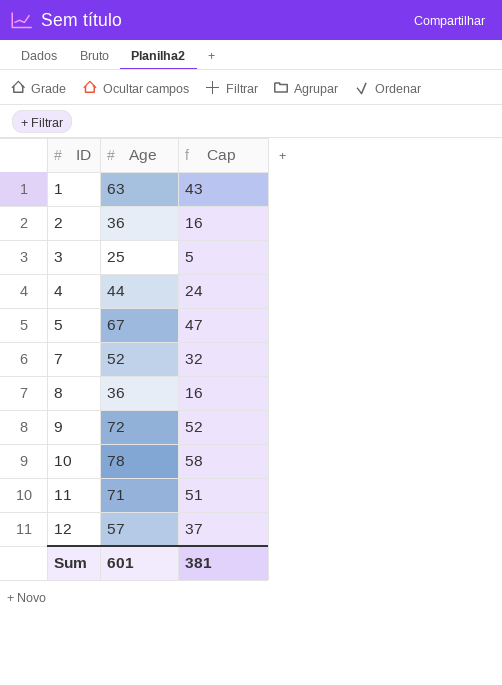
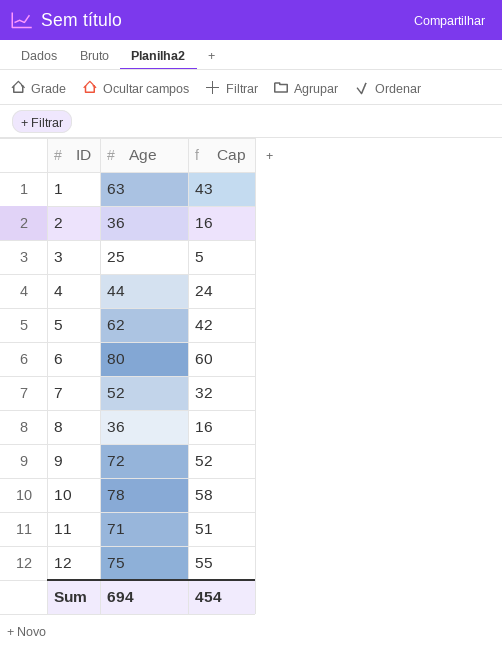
5 | Age: 67 -> 62
5 | Cap: 47 -> 42
row 6: none -> 80 | 60
12 | Age: 57 -> 75
12 | Cap: 37 -> 55
Sum | Age: 601 -> 694
Sum | Cap: 381 -> 454

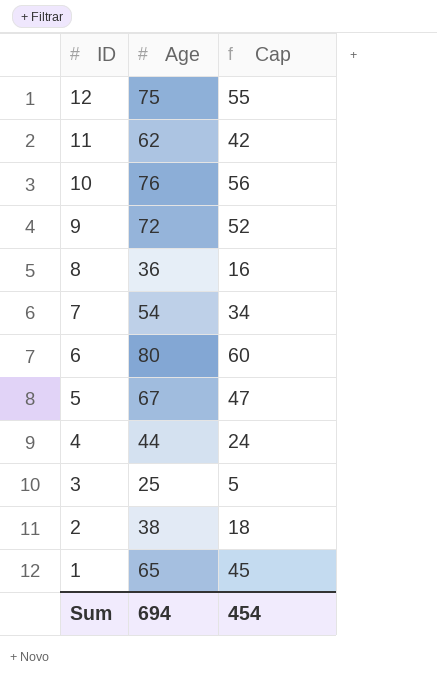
row order: ID ascending -> ID descending
11 | Age: 71 -> 62
11 | Cap: 51 -> 42
10 | Age: 78 -> 76
10 | Cap: 58 -> 56
7 | Age: 52 -> 54
7 | Cap: 32 -> 34
5 | Age: 62 -> 67
5 | Cap: 42 -> 47
2 | Age: 36 -> 38
2 | Cap: 16 -> 18
1 | Age: 63 -> 65
1 | Cap: 43 -> 45

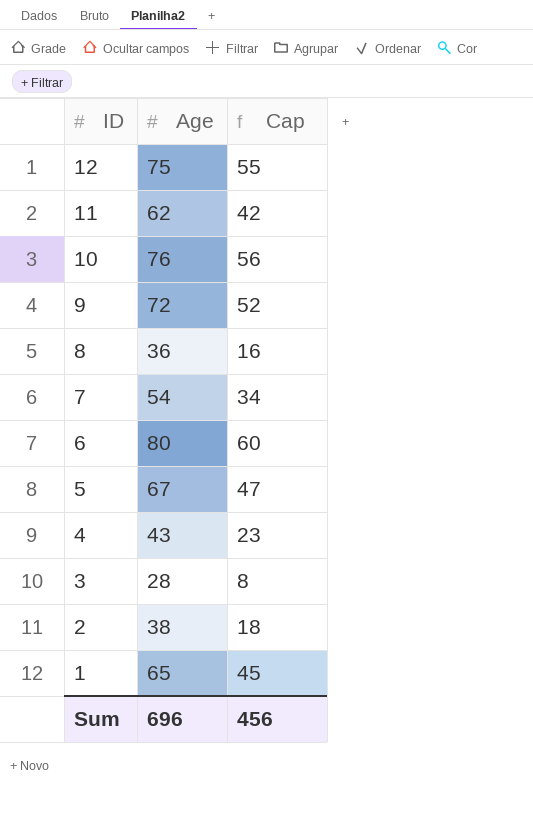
4 | Age: 44 -> 43
4 | Cap: 24 -> 23
3 | Age: 25 -> 28
3 | Cap: 5 -> 8
Sum | Age: 694 -> 696
Sum | Cap: 454 -> 456

